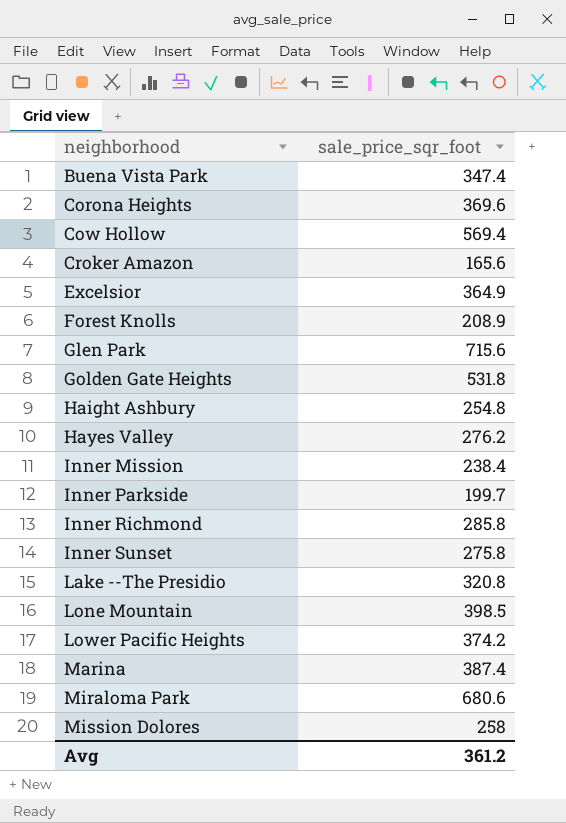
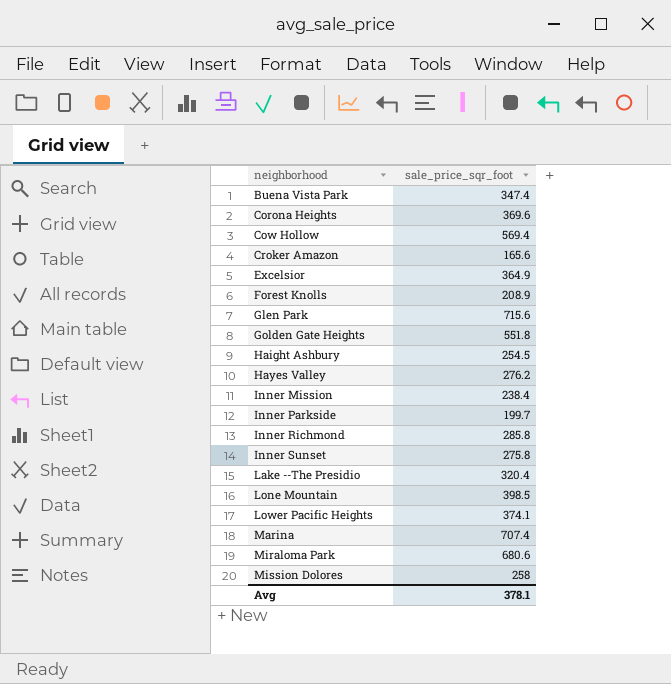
Golden Gate Heights | sale_price_sqr_foot: 531.8 -> 551.8
Haight Ashbury | sale_price_sqr_foot: 254.8 -> 254.5
Lake --The Presidio | sale_price_sqr_foot: 320.8 -> 320.4
Lower Pacific Heights | sale_price_sqr_foot: 374.2 -> 374.1
Marina | sale_price_sqr_foot: 387.4 -> 707.4
Avg | sale_price_sqr_foot: 361.2 -> 378.1

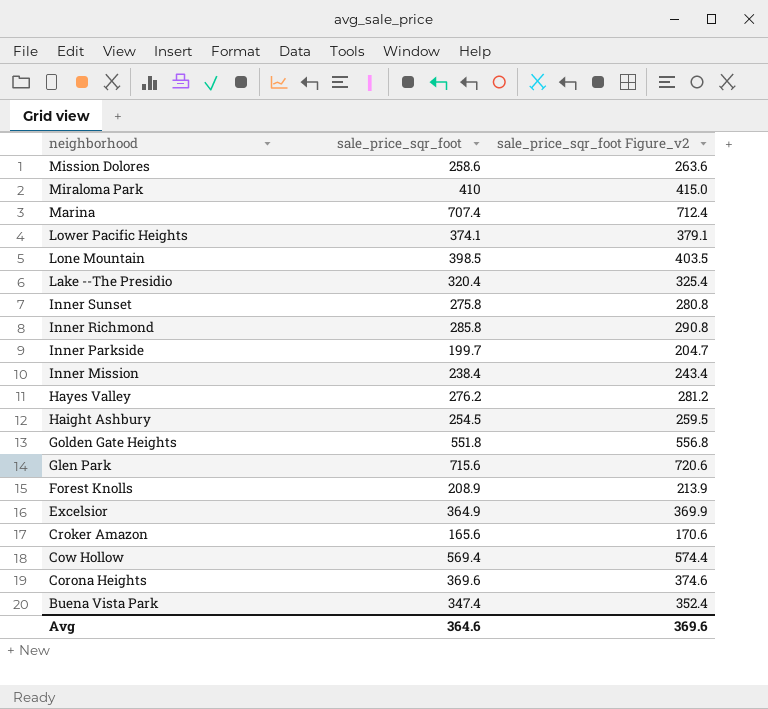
row order: neighborhood ascending -> neighborhood descending
column sale_price_sqr_foot Figure_v2 | formula: none -> [sale_price_sqr_foot] + 5
Mission Dolores | sale_price_sqr_foot: 258 -> 258.6
Miraloma Park | sale_price_sqr_foot: 680.6 -> 410
Avg | sale_price_sqr_foot: 378.1 -> 364.6

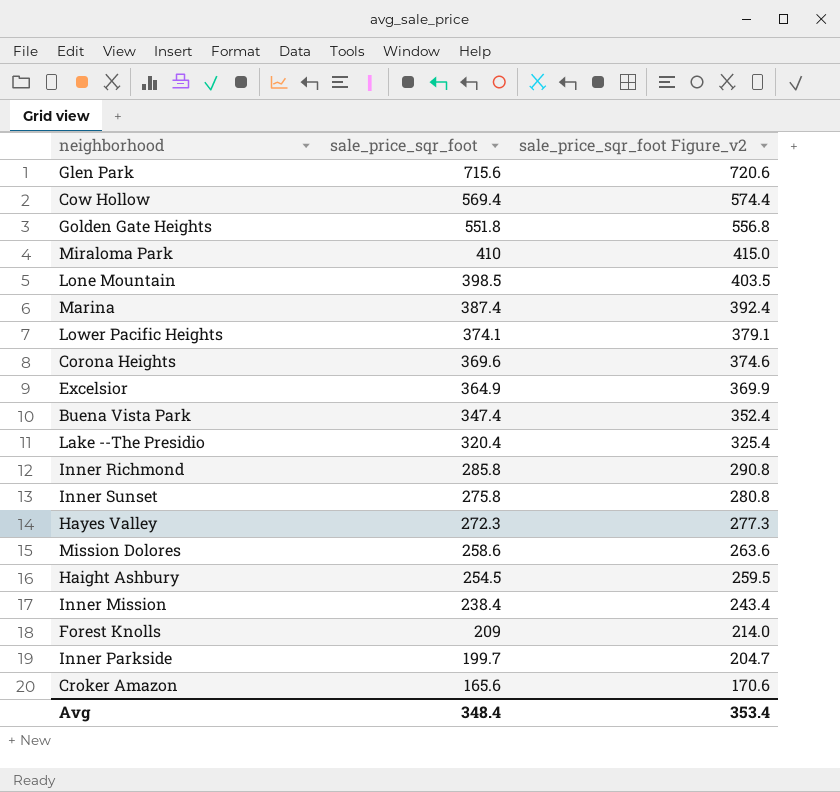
row order: neighborhood descending -> sale_price_sqr_foot descending
Marina | sale_price_sqr_foot: 707.4 -> 387.4
Marina | sale_price_sqr_foot Figure_v2: 712.4 -> 392.4
Hayes Valley | sale_price_sqr_foot: 276.2 -> 272.3
Hayes Valley | sale_price_sqr_foot Figure_v2: 281.2 -> 277.3
Forest Knolls | sale_price_sqr_foot: 208.9 -> 209
Forest Knolls | sale_price_sqr_foot Figure_v2: 213.9 -> 214.0
Avg | sale_price_sqr_foot: 364.6 -> 348.4
Avg | sale_price_sqr_foot Figure_v2: 369.6 -> 353.4

